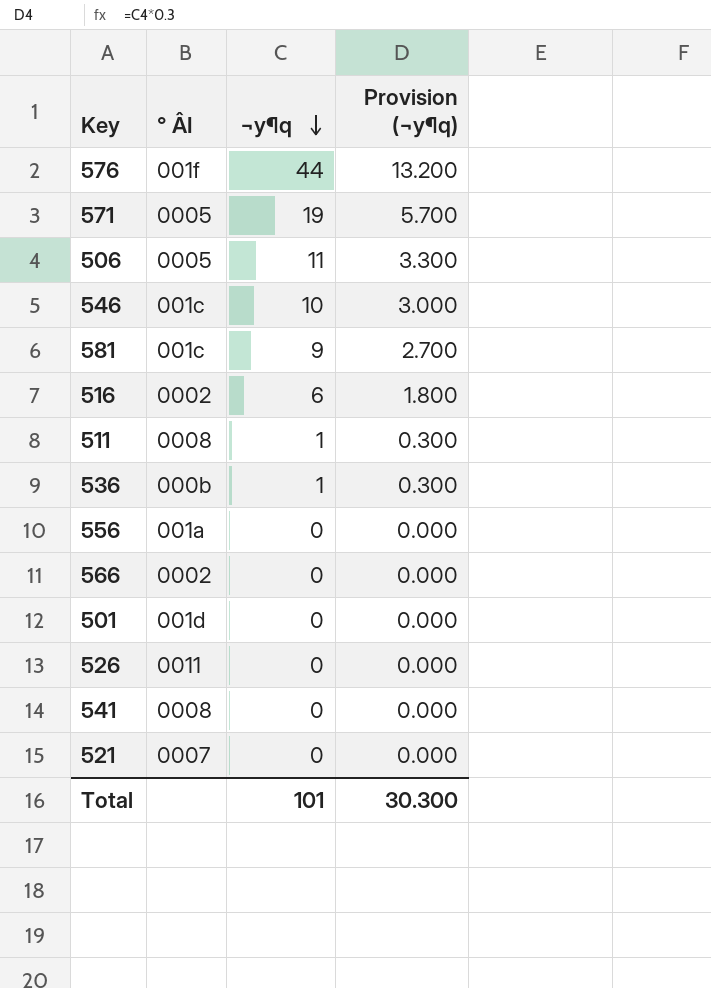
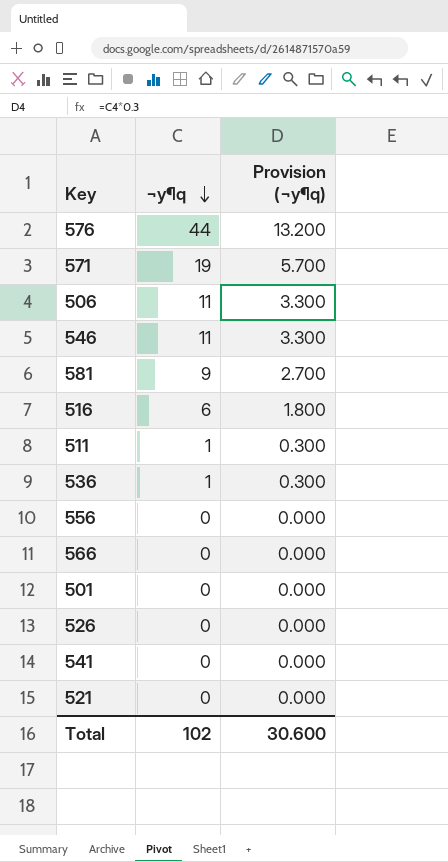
column ° ÂI | position: 2 -> none
546 | ¬y¶q: 10 -> 11
546 | Provision (¬y¶q): 3.000 -> 3.300
Total | ¬y¶q: 101 -> 102
Total | Provision (¬y¶q): 30.300 -> 30.600

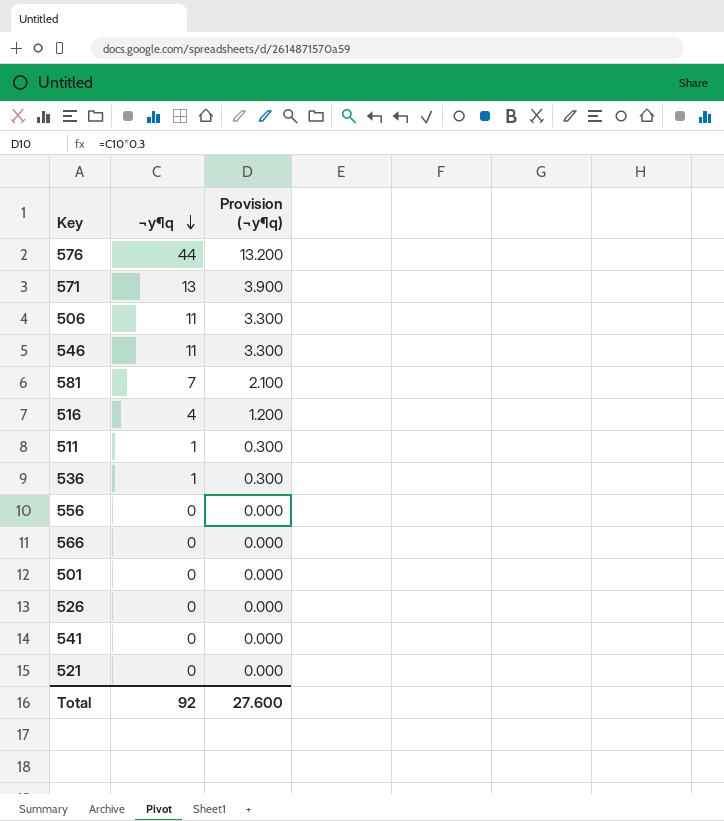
571 | ¬y¶q: 19 -> 13
571 | Provision (¬y¶q): 5.700 -> 3.900
581 | ¬y¶q: 9 -> 7
581 | Provision (¬y¶q): 2.700 -> 2.100
516 | ¬y¶q: 6 -> 4
516 | Provision (¬y¶q): 1.800 -> 1.200
Total | ¬y¶q: 102 -> 92
Total | Provision (¬y¶q): 30.600 -> 27.600

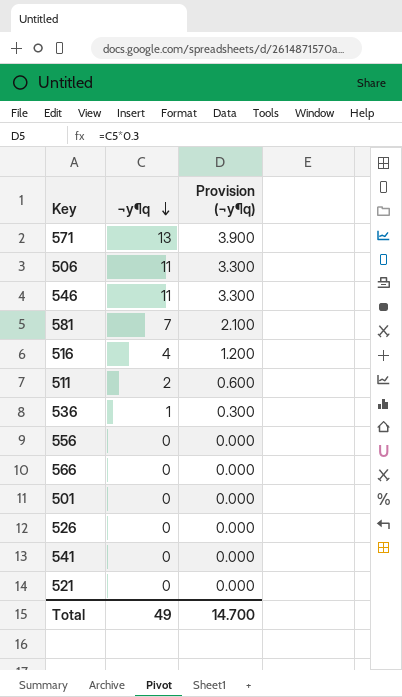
row 576: 44 | 13.200 -> none
511 | ¬y¶q: 1 -> 2
511 | Provision (¬y¶q): 0.300 -> 0.600
Total | ¬y¶q: 92 -> 49
Total | Provision (¬y¶q): 27.600 -> 14.700

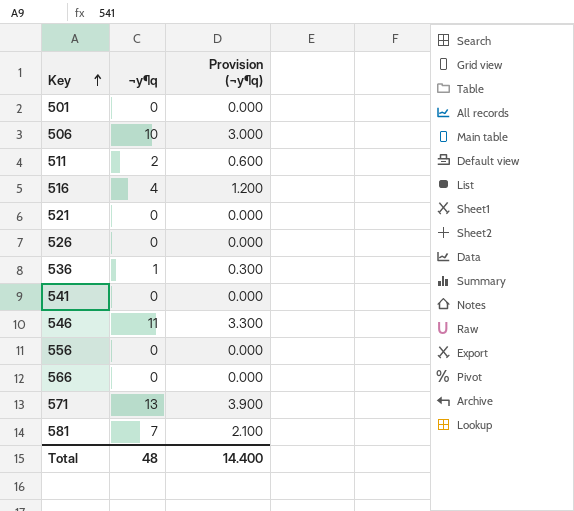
row order: ¬y¶q descending -> Key ascending
506 | ¬y¶q: 11 -> 10
506 | Provision (¬y¶q): 3.300 -> 3.000
Total | ¬y¶q: 49 -> 48
Total | Provision (¬y¶q): 14.700 -> 14.400

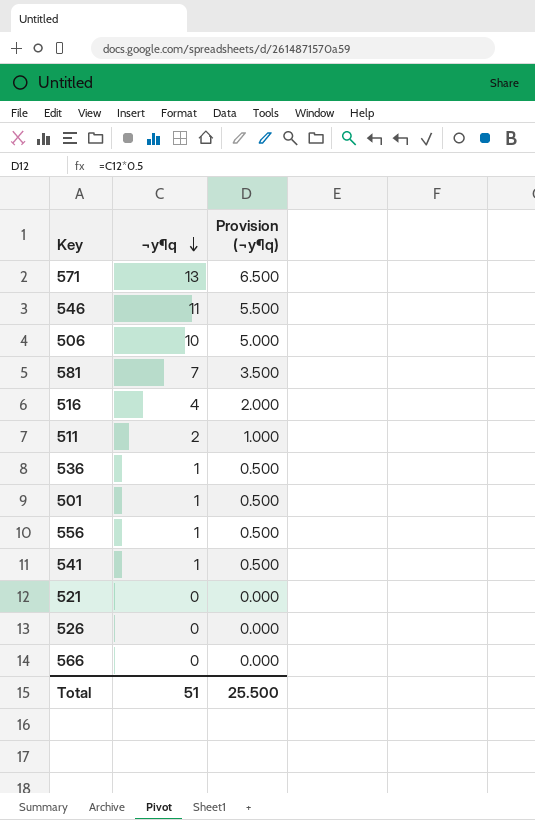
row order: Key ascending -> ¬y¶q descending
column Provision (¬y¶q) | formula: [¬y¶q] * 0.3 -> [¬y¶q] * 0.5
501 | ¬y¶q: 0 -> 1
556 | ¬y¶q: 0 -> 1
541 | ¬y¶q: 0 -> 1
Total | ¬y¶q: 48 -> 51
Total | Provision (¬y¶q): 14.400 -> 25.500

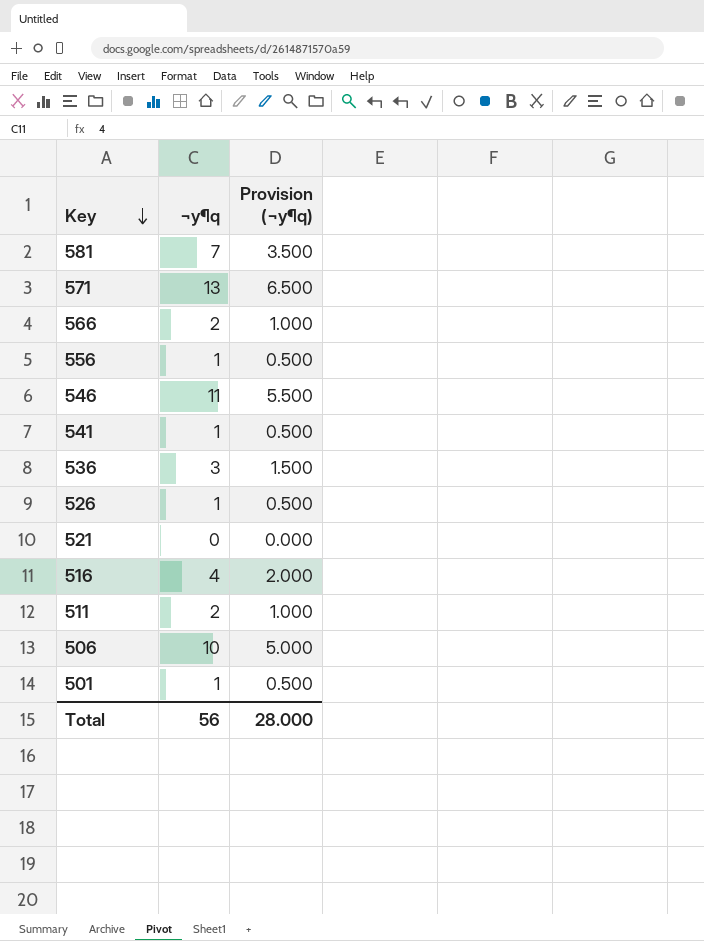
row order: ¬y¶q descending -> Key descending
566 | ¬y¶q: 0 -> 2
566 | Provision (¬y¶q): 0.000 -> 1.000
536 | ¬y¶q: 1 -> 3
536 | Provision (¬y¶q): 0.500 -> 1.500
526 | ¬y¶q: 0 -> 1
526 | Provision (¬y¶q): 0.000 -> 0.500
Total | ¬y¶q: 51 -> 56
Total | Provision (¬y¶q): 25.500 -> 28.000

